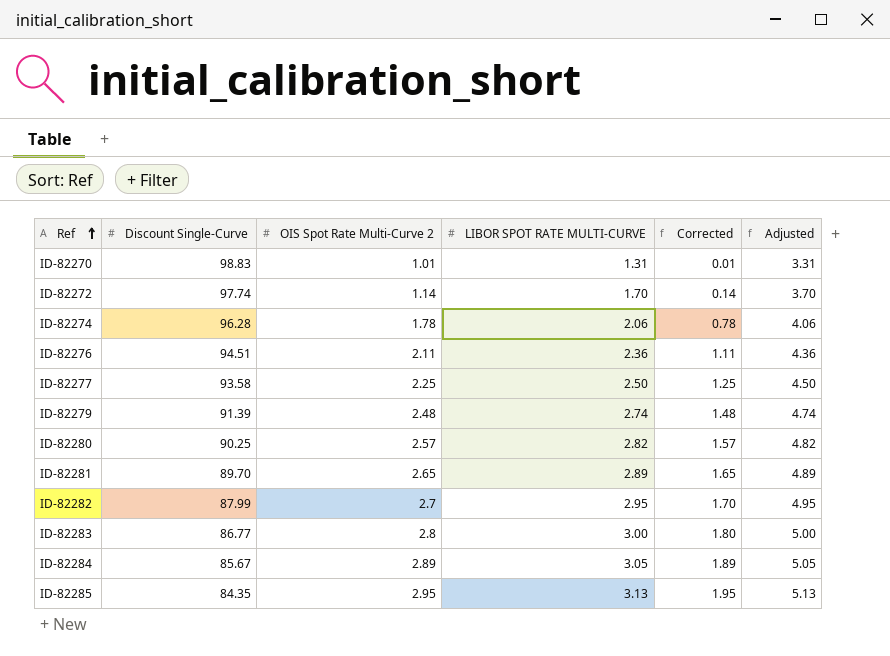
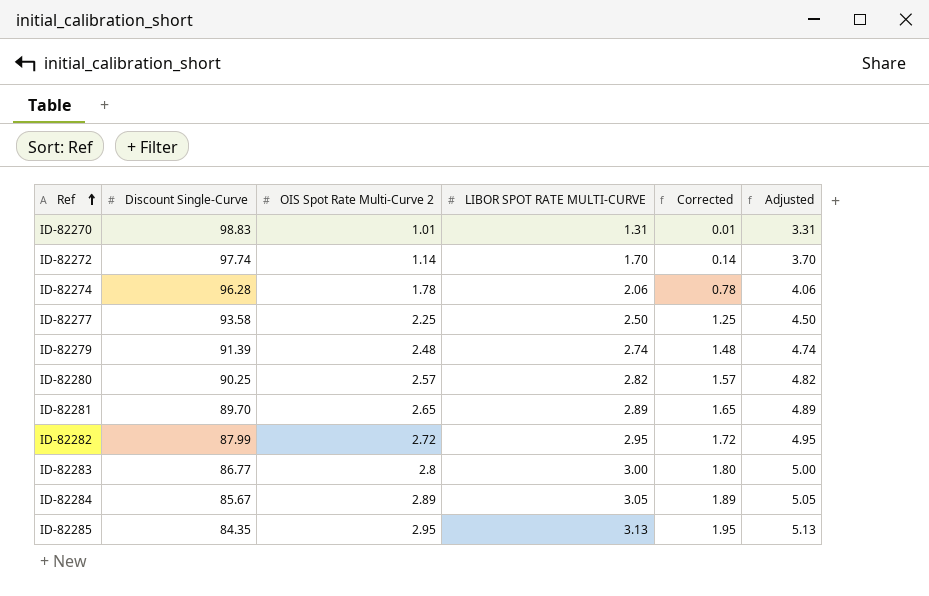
row ID-82276: 94.51 | 2.11 | 2.36 | 1.11 | 4.36 -> none
ID-82282 | OIS Spot Rate Multi-Curve 2: 2.7 -> 2.72
ID-82282 | Corrected: 1.70 -> 1.72

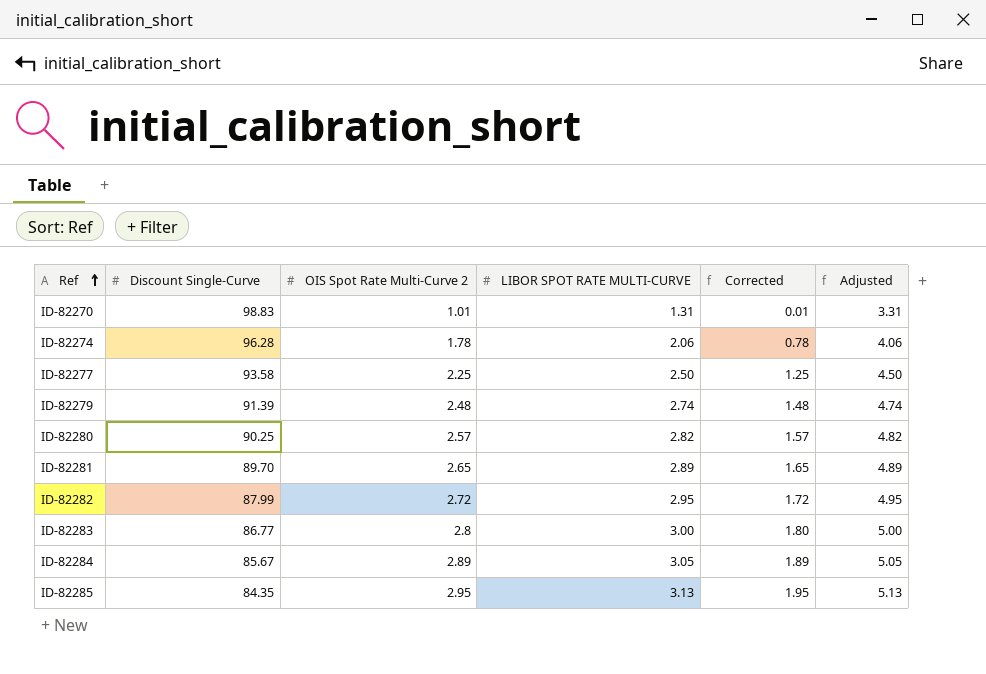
row ID-82272: 97.74 | 1.14 | 1.70 | 0.14 | 3.70 -> none

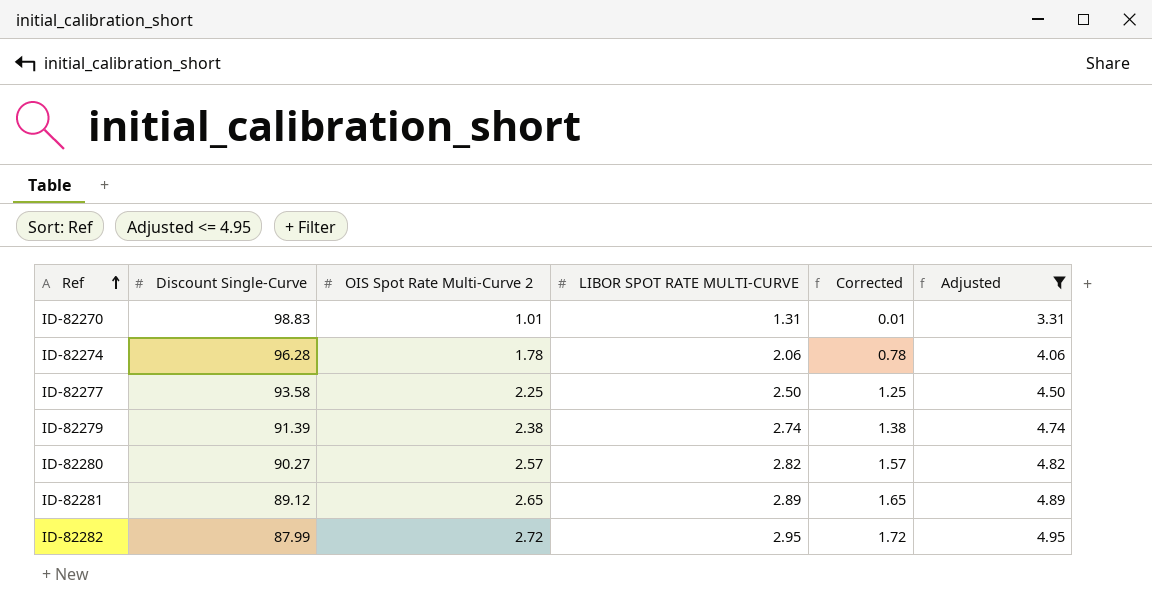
filter: none -> Adjusted <= 4.95
ID-82279 | OIS Spot Rate Multi-Curve 2: 2.48 -> 2.38
ID-82279 | Corrected: 1.48 -> 1.38
ID-82280 | Discount Single-Curve: 90.25 -> 90.27
ID-82281 | Discount Single-Curve: 89.70 -> 89.12

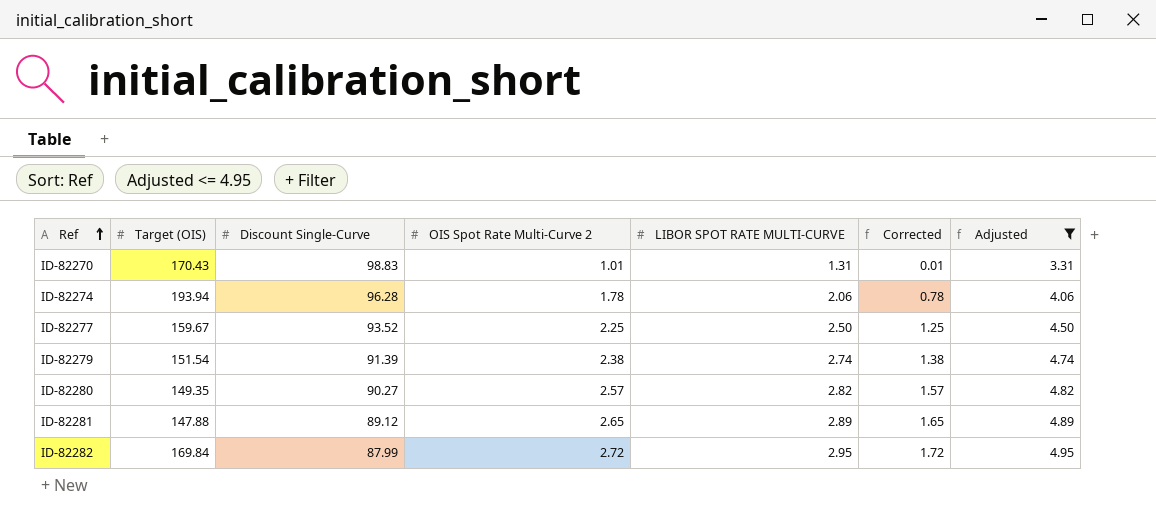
column Target (OIS) | position: none -> 2
ID-82277 | Discount Single-Curve: 93.58 -> 93.52

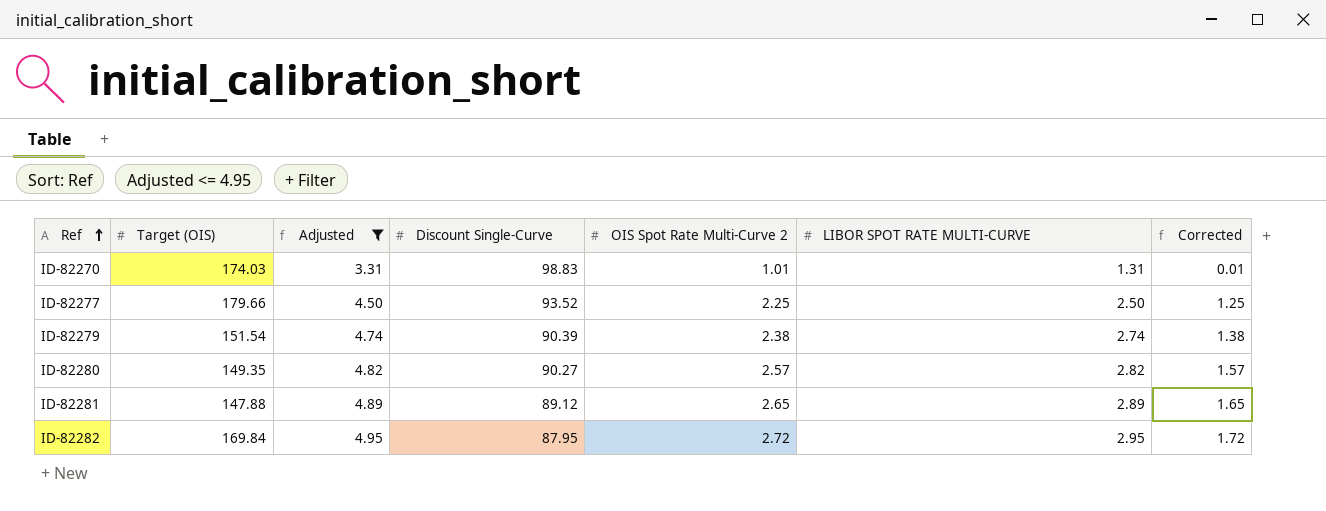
column Adjusted | position: 7 -> 3
row ID-82274: 193.94 | 96.28 | 1.78 | 2.06 | 0.78 | 4.06 -> none
ID-82270 | Target (OIS): 170.43 -> 174.03
ID-82277 | Target (OIS): 159.67 -> 179.66
ID-82279 | Discount Single-Curve: 91.39 -> 90.39
ID-82282 | Discount Single-Curve: 87.99 -> 87.95

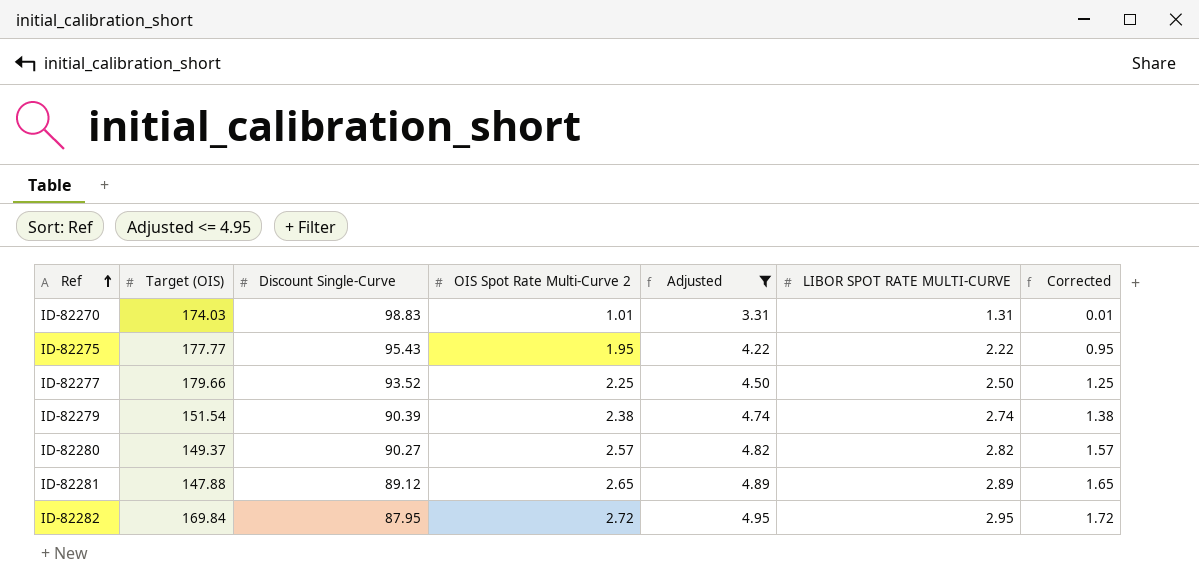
column Adjusted | position: 3 -> 5
row ID-82275: none -> 177.77 | 95.43 | 1.95 | 4.22 | 2.22 | 0.95
ID-82280 | Target (OIS): 149.35 -> 149.37

